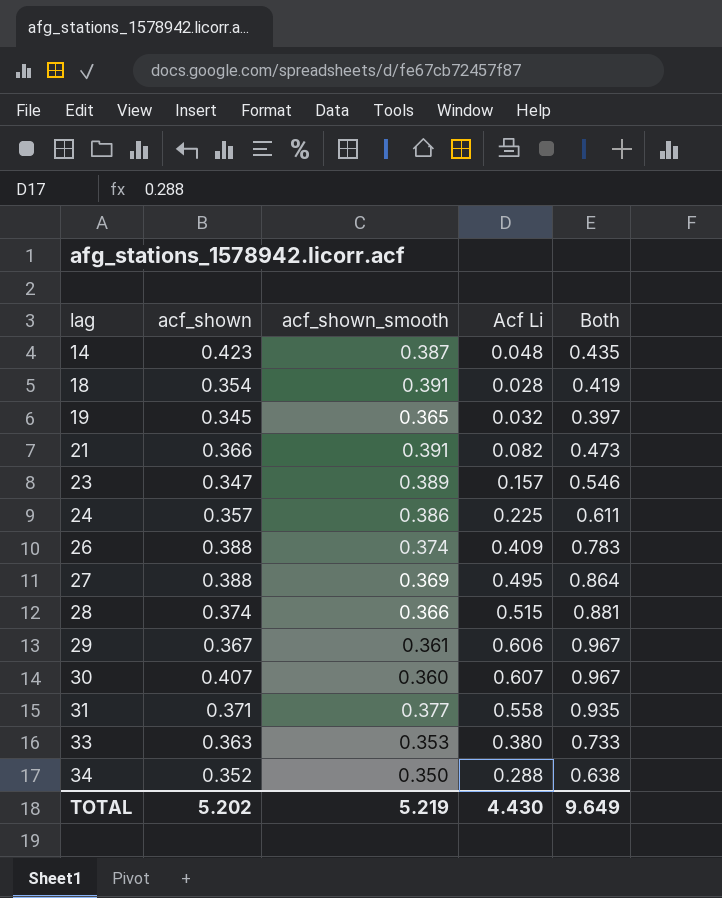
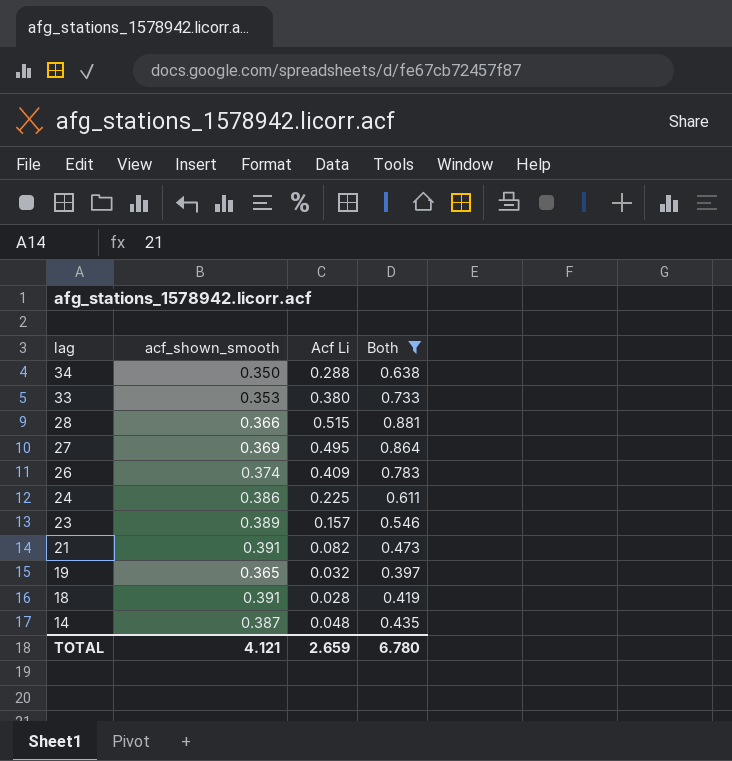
filter: none -> Both <= 0.881
row order: lag ascending -> lag descending
column acf_shown | position: 2 -> none
TOTAL | acf_shown_smooth: 5.219 -> 4.121
TOTAL | Acf Li: 4.430 -> 2.659
TOTAL | Both: 9.649 -> 6.780

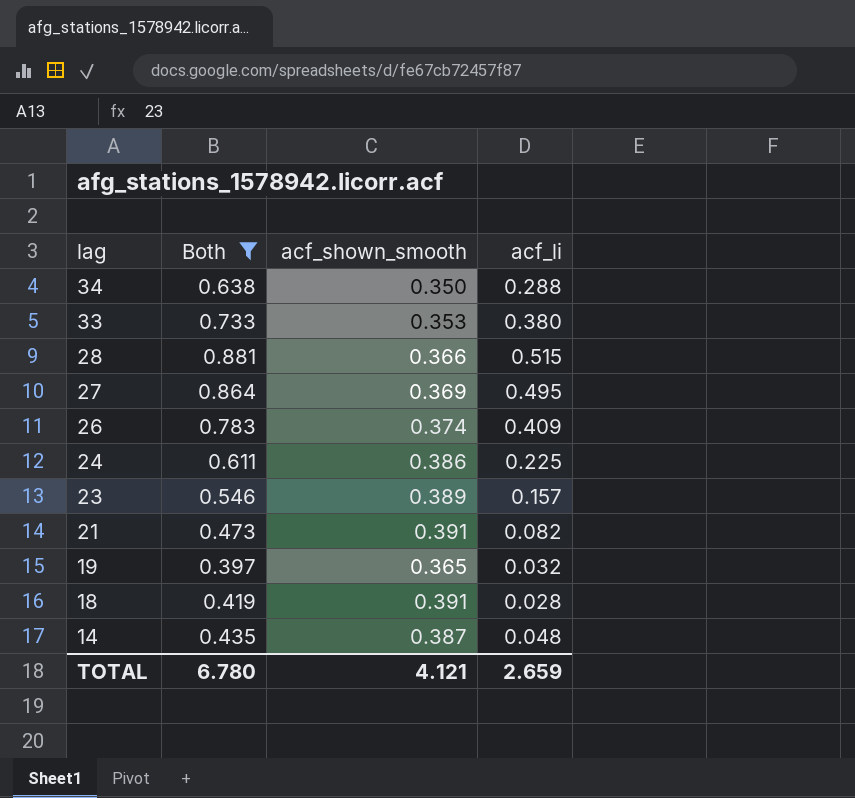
column Both | position: 4 -> 2
column name: Acf Li -> acf_li

